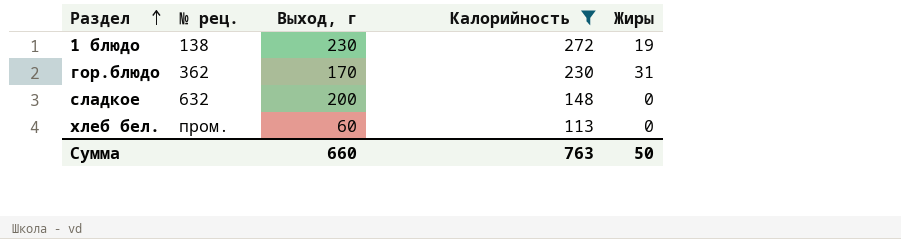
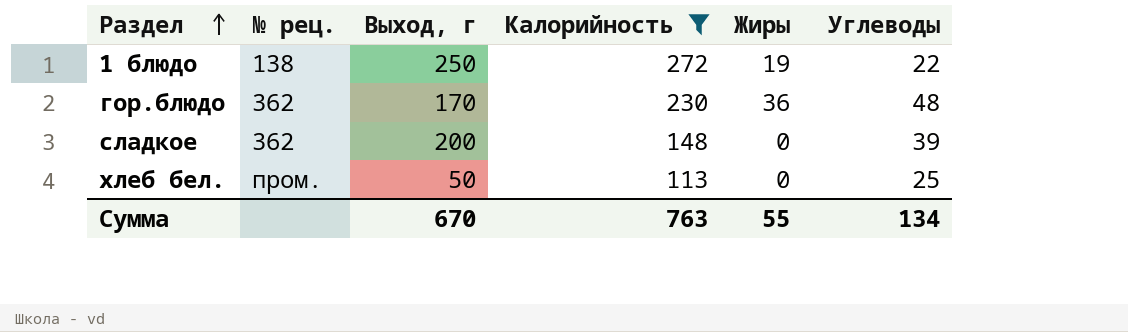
column Углеводы | position: none -> 6
1 блюдо | Выход, г: 230 -> 250
гор.блюдо | Жиры: 31 -> 36
сладкое | № рец.: 632 -> 362
хлеб бел. | Выход, г: 60 -> 50
Сумма | Выход, г: 660 -> 670
Сумма | Жиры: 50 -> 55

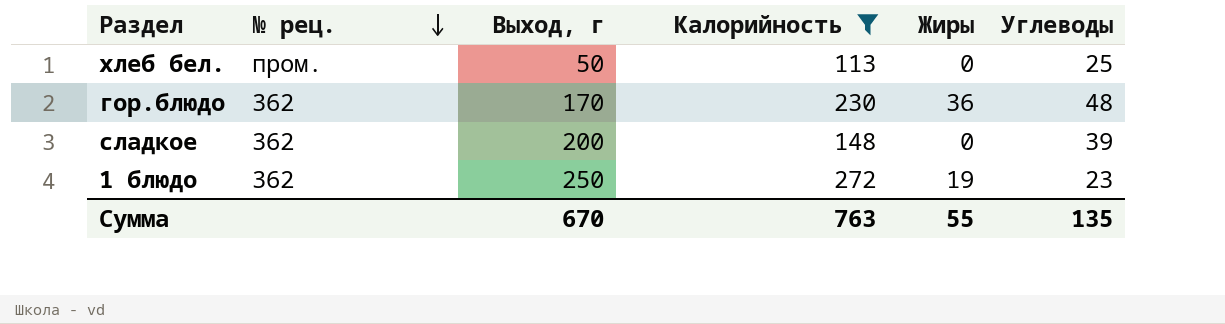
row order: Раздел ascending -> № рец. descending
1 блюдо | № рец.: 138 -> 362
1 блюдо | Углеводы: 22 -> 23
Сумма | Углеводы: 134 -> 135

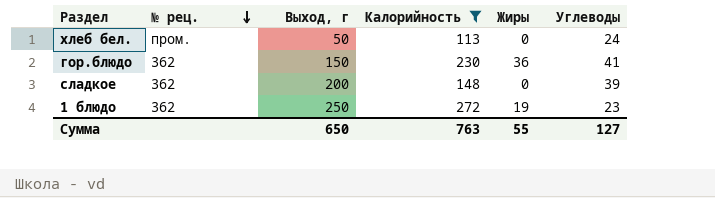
хлеб бел. | Углеводы: 25 -> 24
гор.блюдо | Выход, г: 170 -> 150
гор.блюдо | Углеводы: 48 -> 41
Сумма | Выход, г: 670 -> 650
Сумма | Углеводы: 135 -> 127

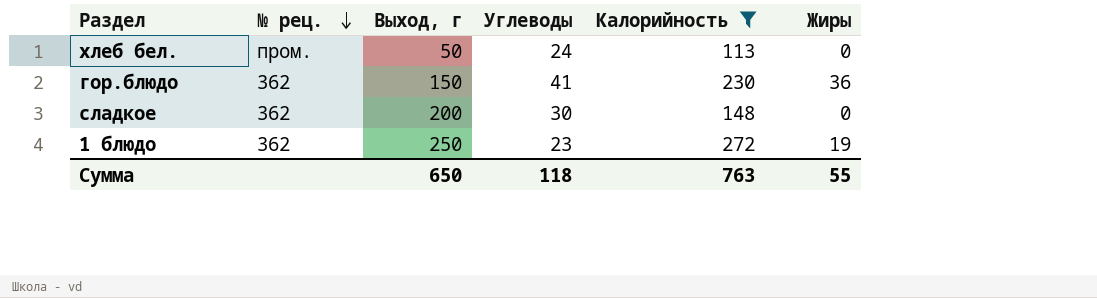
column Углеводы | position: 6 -> 4
сладкое | Углеводы: 39 -> 30
Сумма | Углеводы: 127 -> 118

